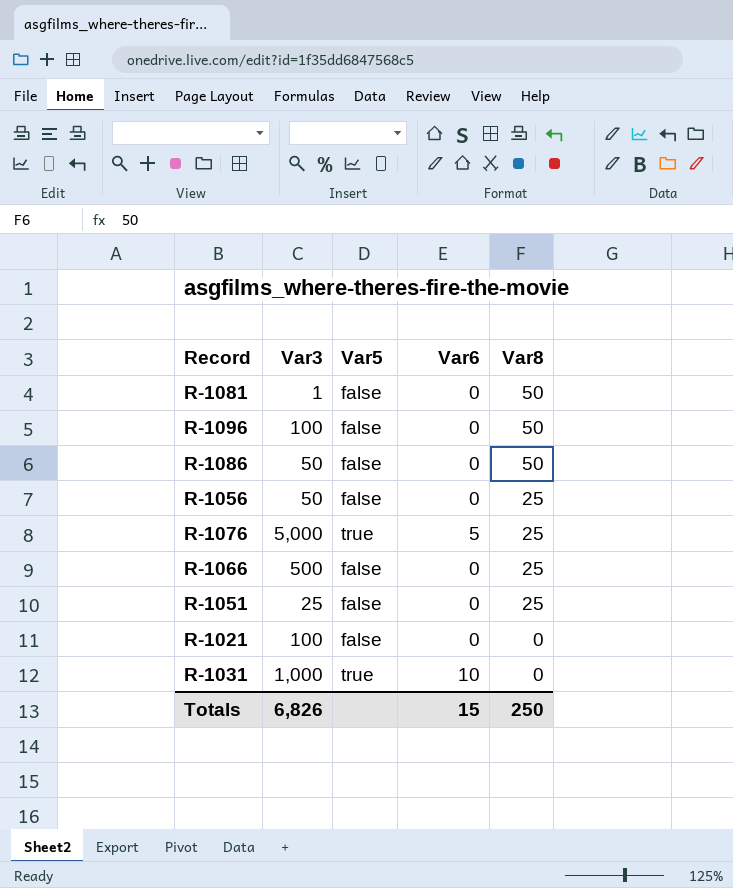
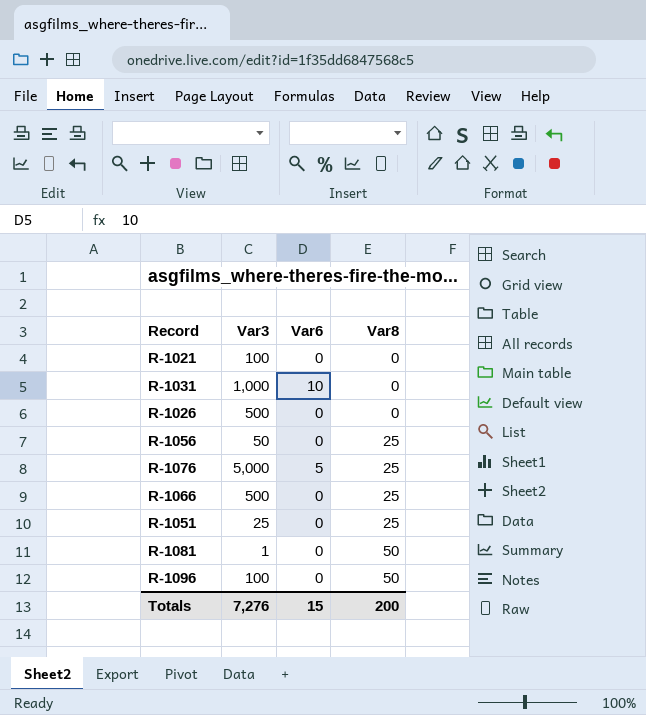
row order: Var8 descending -> Var8 ascending
column Var5 | position: 3 -> none
row R-1086: 50 | false | 0 | 50 -> none
row R-1026: none -> 500 | 0 | 0
Totals | Var3: 6,826 -> 7,276
Totals | Var8: 250 -> 200

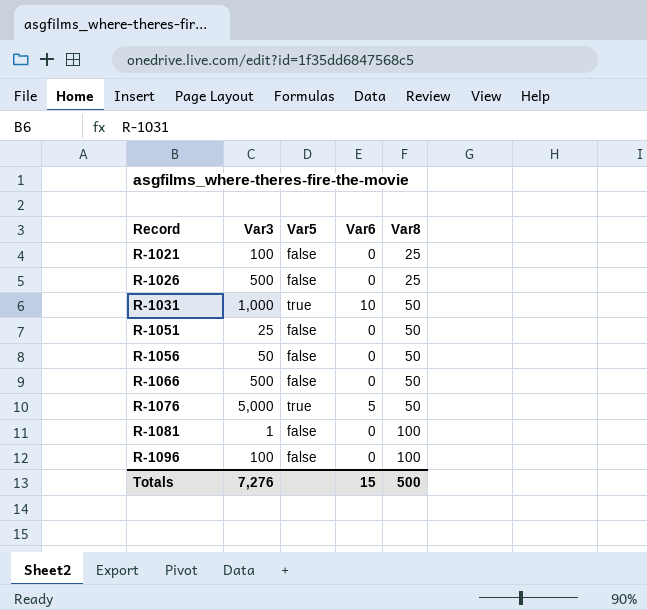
row order: Var8 ascending -> Record ascending
column Var5 | position: none -> 3
R-1021 | Var8: 0 -> 25
R-1026 | Var8: 0 -> 25
R-1031 | Var8: 0 -> 50
R-1051 | Var8: 25 -> 50
R-1056 | Var8: 25 -> 50
R-1066 | Var8: 25 -> 50
R-1076 | Var8: 25 -> 50
R-1081 | Var8: 50 -> 100
R-1096 | Var8: 50 -> 100
Totals | Var8: 200 -> 500

